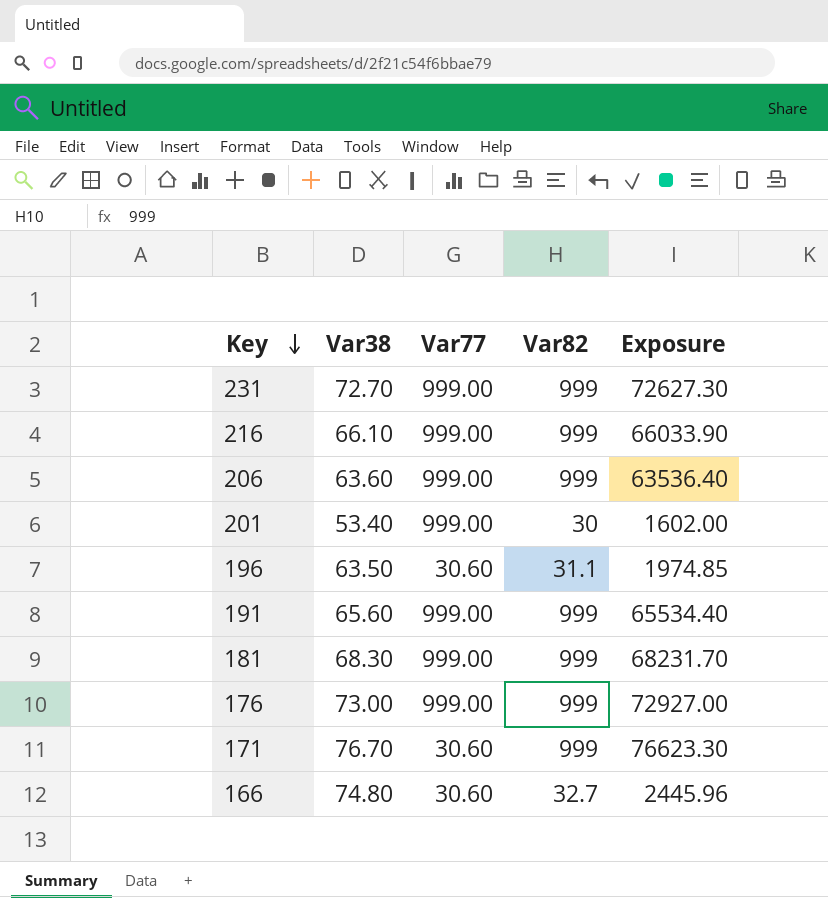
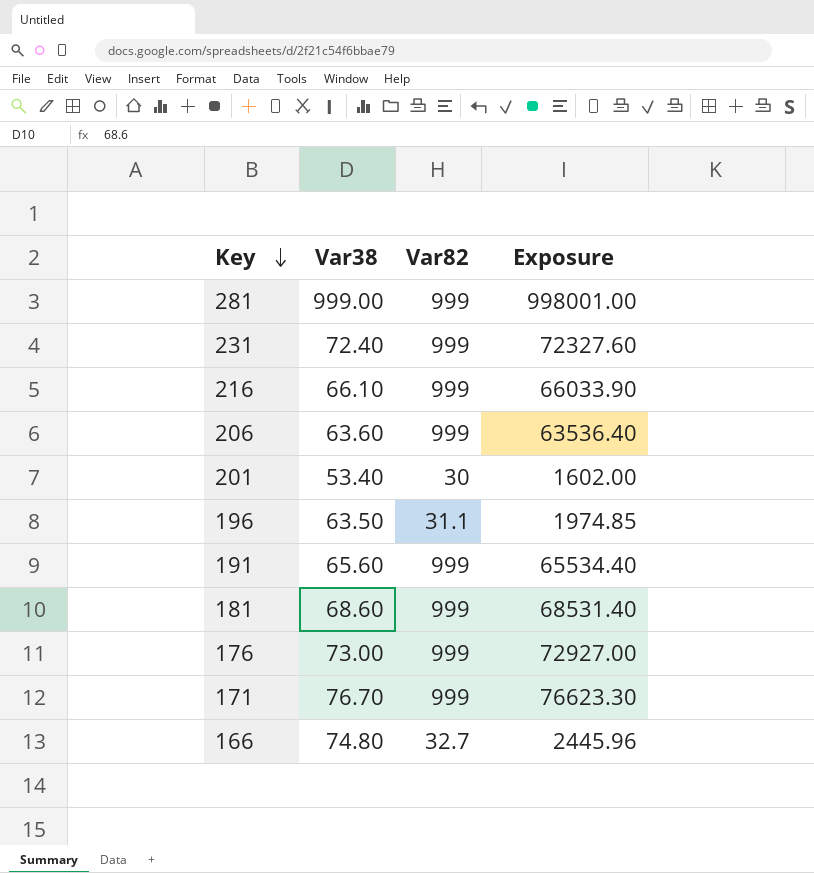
column Var77 | position: 3 -> none
row 281: none -> 999.00 | 999 | 998001.00
231 | Var38: 72.70 -> 72.40
231 | Exposure: 72627.30 -> 72327.60
181 | Var38: 68.30 -> 68.60
181 | Exposure: 68231.70 -> 68531.40

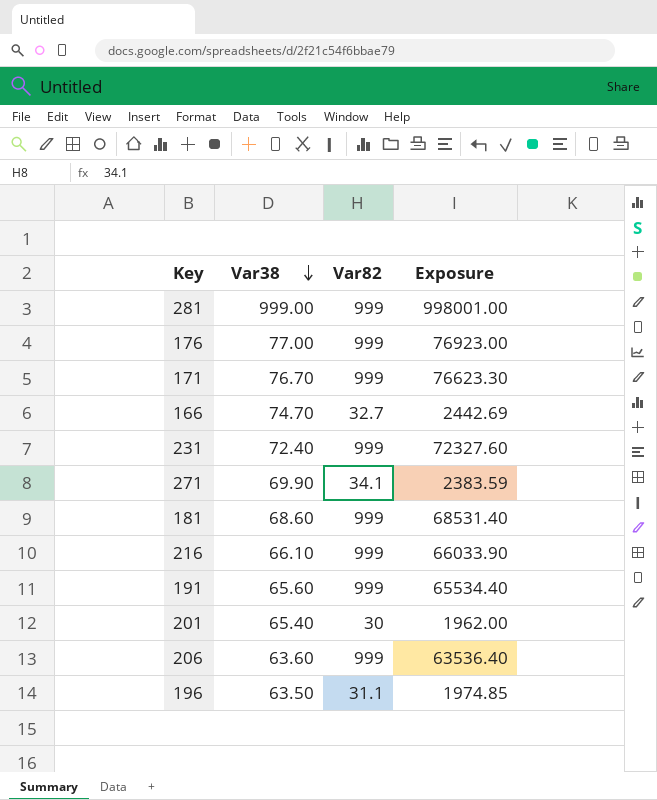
row order: Key descending -> Var38 descending
176 | Var38: 73.00 -> 77.00
176 | Exposure: 72927.00 -> 76923.00
166 | Var38: 74.80 -> 74.70
166 | Exposure: 2445.96 -> 2442.69
row 271: none -> 69.90 | 34.1 | 2383.59
201 | Var38: 53.40 -> 65.40
201 | Exposure: 1602.00 -> 1962.00

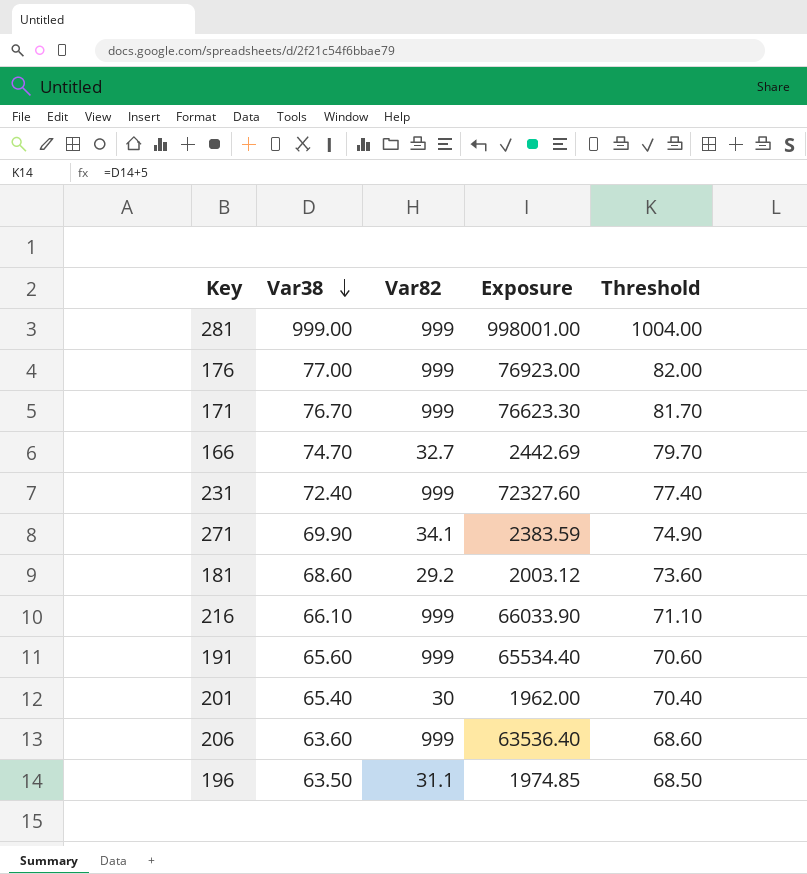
column Threshold | formula: none -> [Var38] + 5
181 | Var82: 999 -> 29.2
181 | Exposure: 68531.40 -> 2003.12

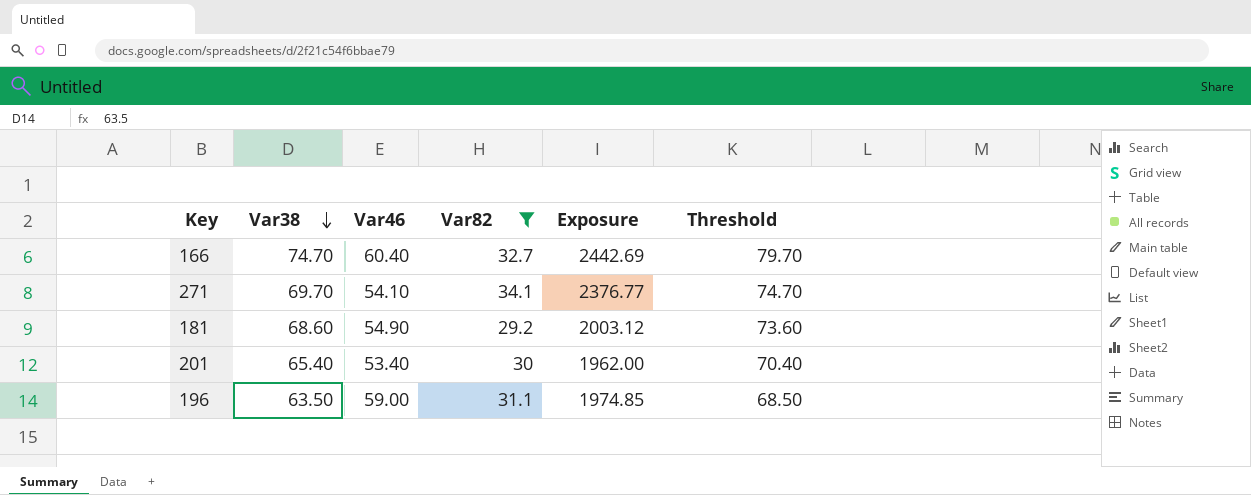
filter: none -> Var82 != 999
column Var46 | position: none -> 3
271 | Var38: 69.90 -> 69.70
271 | Exposure: 2383.59 -> 2376.77
271 | Threshold: 74.90 -> 74.70

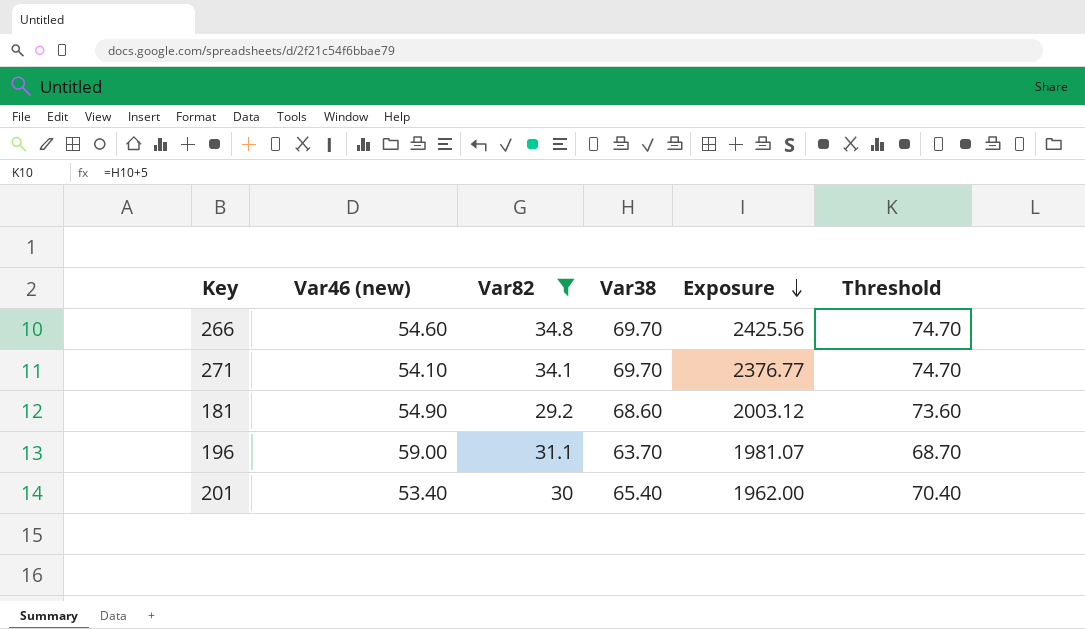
row order: Var38 descending -> Exposure descending
column name: Var46 -> Var46 (new)
column Var38 | position: 2 -> 4
row 166: 74.70 | 60.40 | 32.7 | 2442.69 | 79.70 -> none
row 266: none -> 54.60 | 34.8 | 69.70 | 2425.56 | 74.70
196 | Var38: 63.50 -> 63.70
196 | Exposure: 1974.85 -> 1981.07
196 | Threshold: 68.50 -> 68.70

